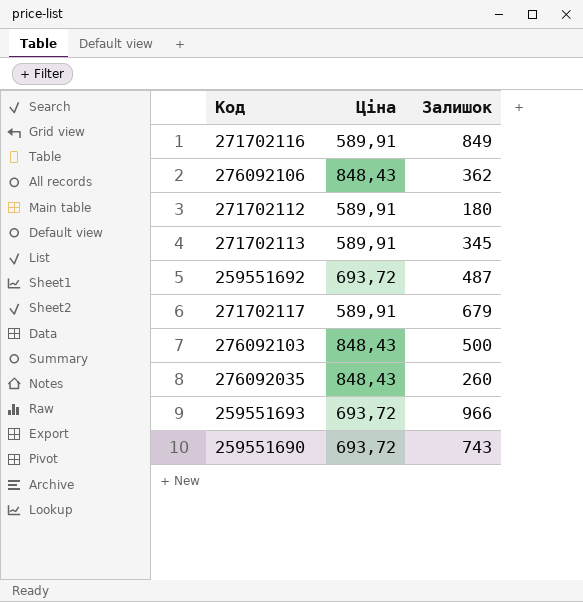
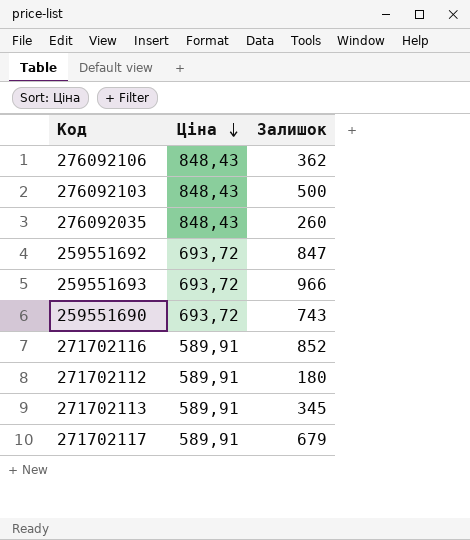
row order: none -> Ціна descending
259551692 | Залишок: 487 -> 847
271702116 | Залишок: 849 -> 852

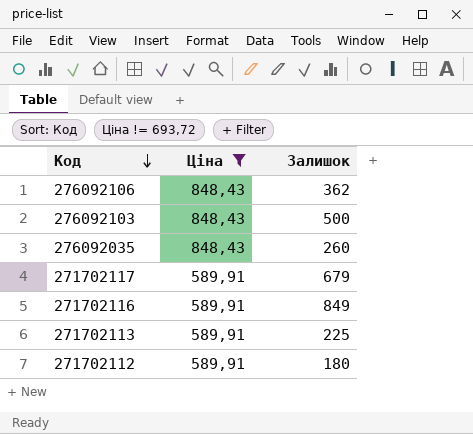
filter: none -> Ціна != 693,72
row order: Ціна descending -> Код descending
271702116 | Залишок: 852 -> 849
271702113 | Залишок: 345 -> 225

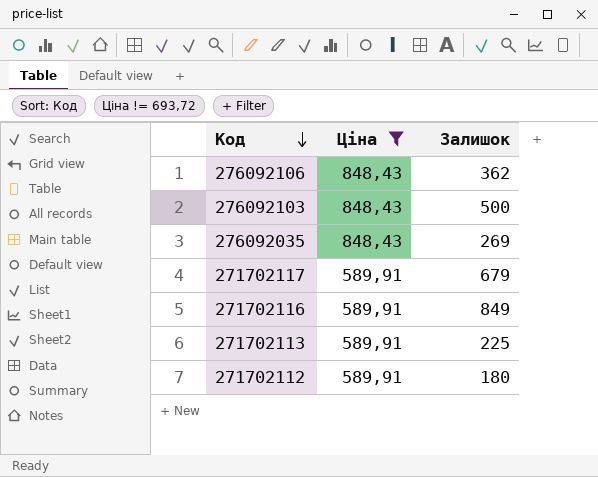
276092035 | Залишок: 260 -> 269

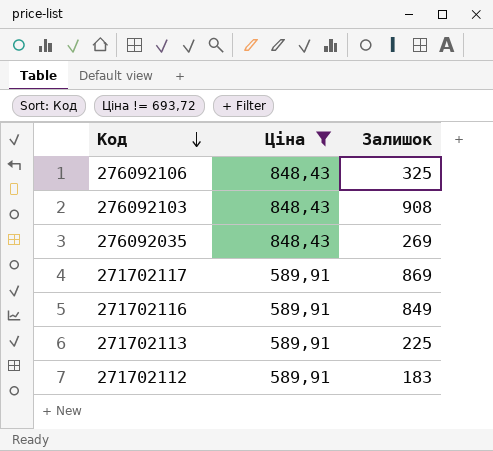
276092106 | Залишок: 362 -> 325
276092103 | Залишок: 500 -> 908
271702117 | Залишок: 679 -> 869
271702112 | Залишок: 180 -> 183

